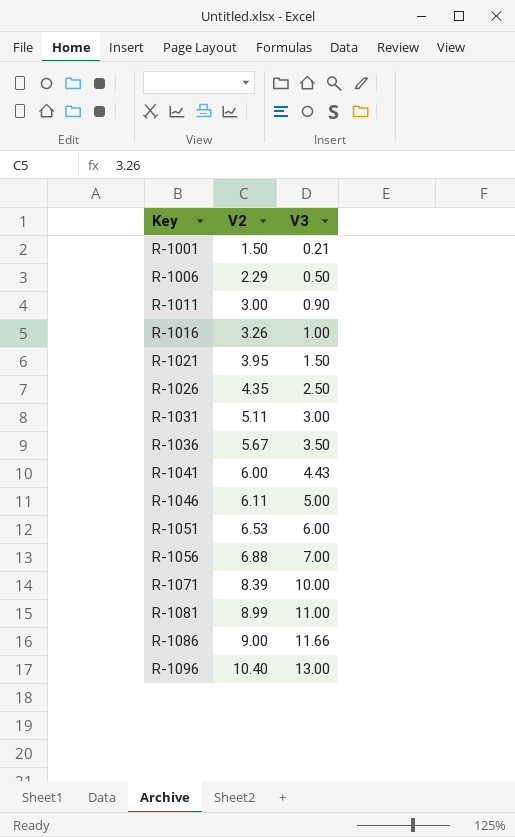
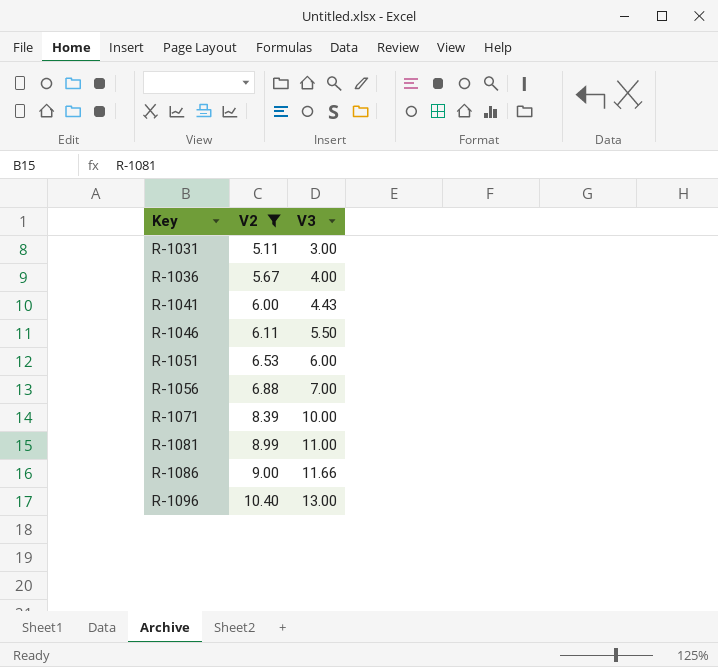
filter: none -> V2 >= 5.11
R-1036 | V3: 3.50 -> 4.00
R-1046 | V3: 5.00 -> 5.50

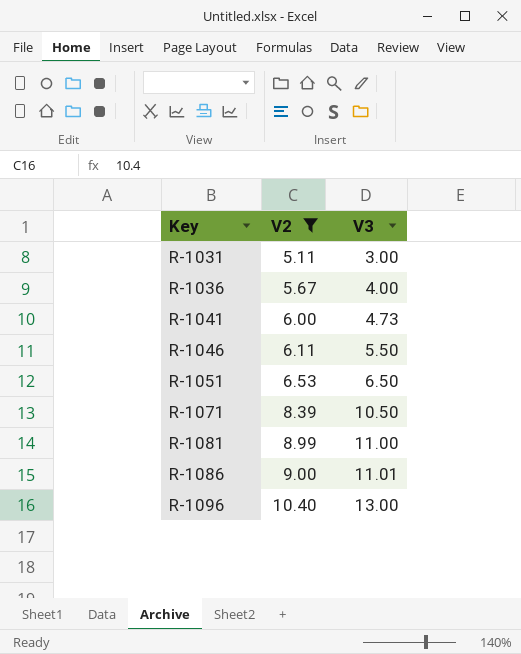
row R-1056: 6.88 | 7.00 -> none
R-1041 | V3: 4.43 -> 4.73
R-1051 | V3: 6.00 -> 6.50
R-1071 | V3: 10.00 -> 10.50
R-1086 | V3: 11.66 -> 11.01

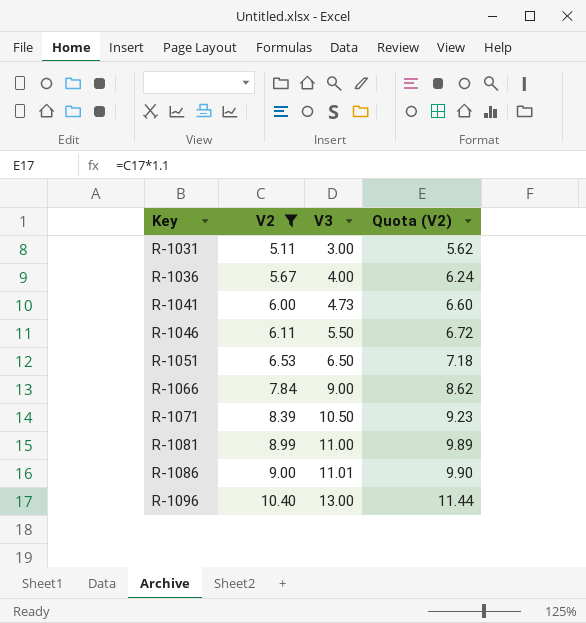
column Quota (V2) | formula: none -> [V2] * 1.1
row R-1066: none -> 7.84 | 9.00 | 8.62

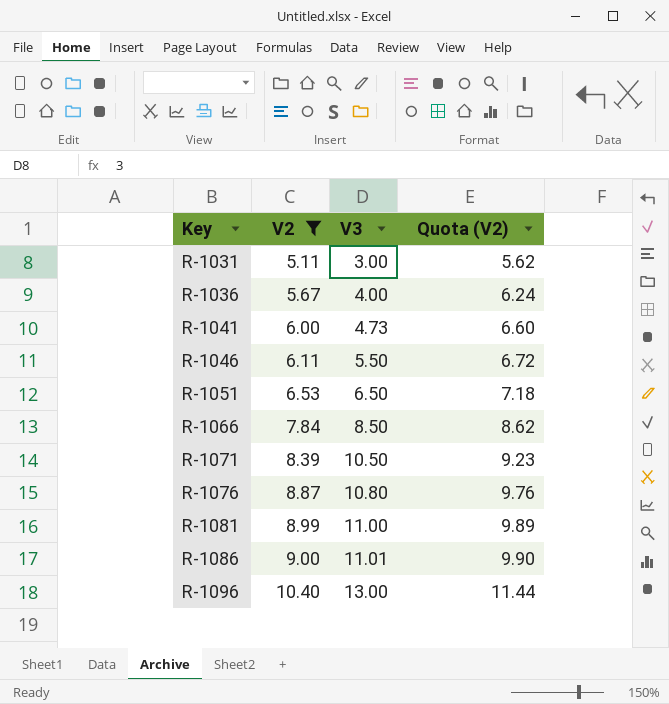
R-1066 | V3: 9.00 -> 8.50
row R-1076: none -> 8.87 | 10.80 | 9.76

